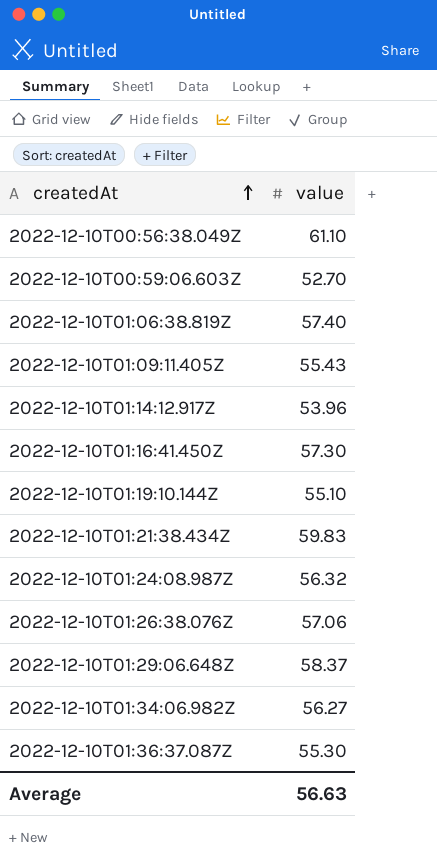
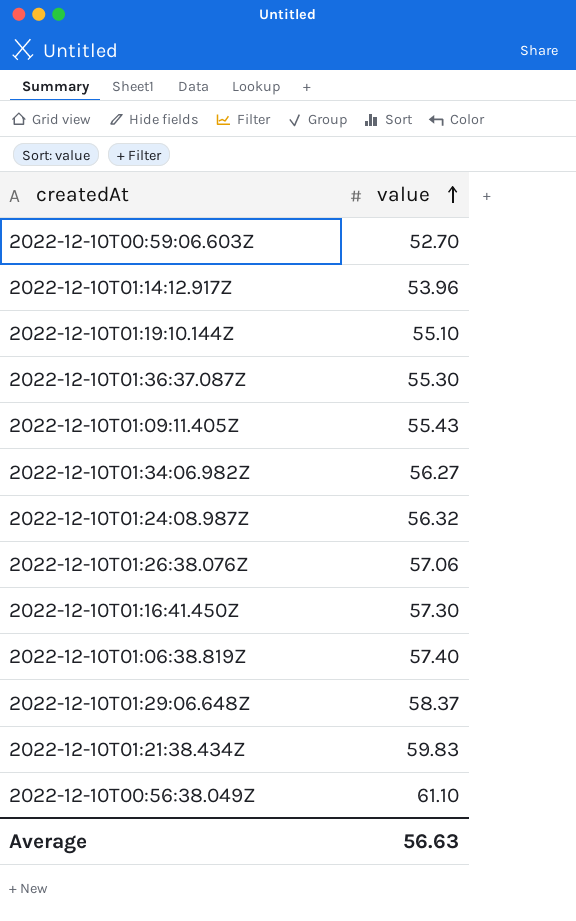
row order: createdAt ascending -> value ascending

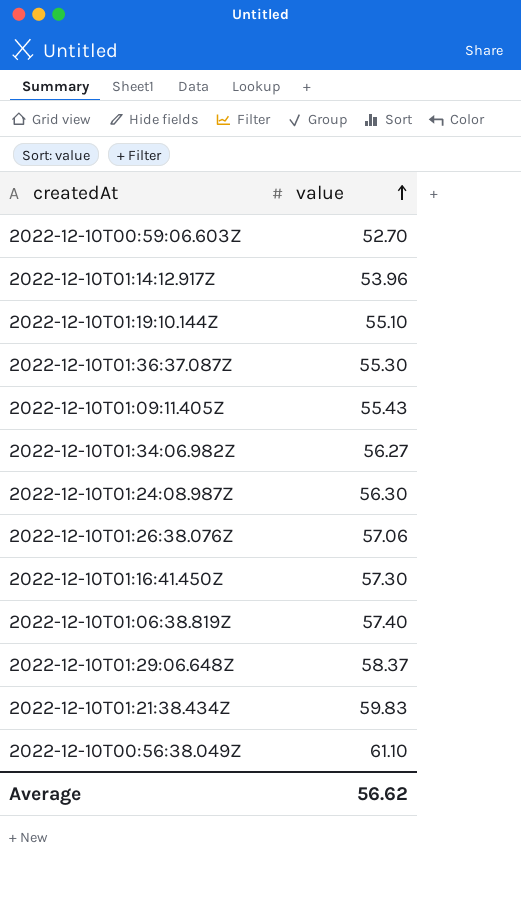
2022-12-10T01:24:08.987Z | value: 56.32 -> 56.30
Average | value: 56.63 -> 56.62

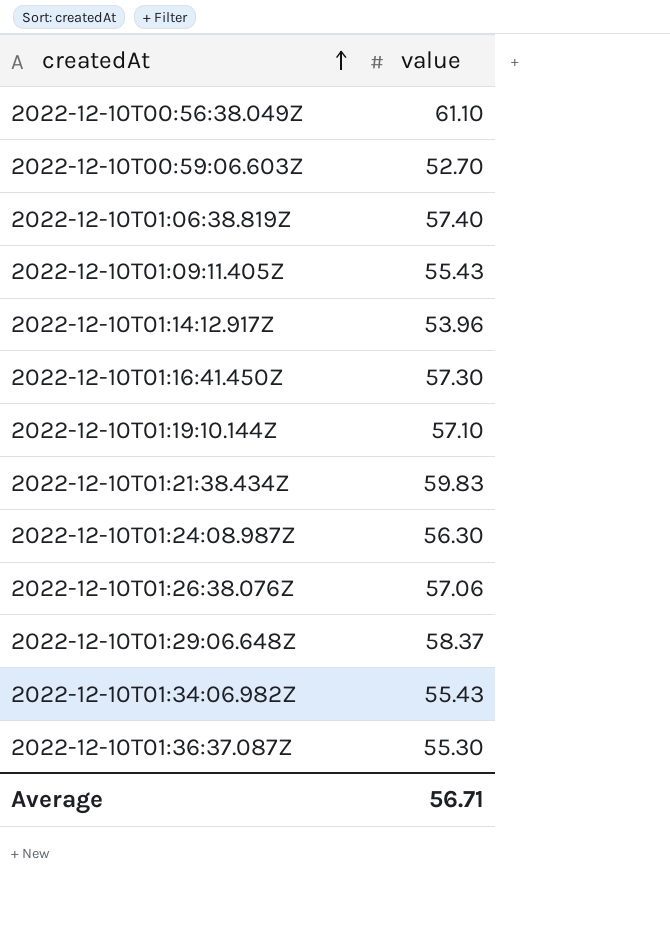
row order: value ascending -> createdAt ascending
2022-12-10T01:19:10.144Z | value: 55.10 -> 57.10
2022-12-10T01:34:06.982Z | value: 56.27 -> 55.43
Average | value: 56.62 -> 56.71

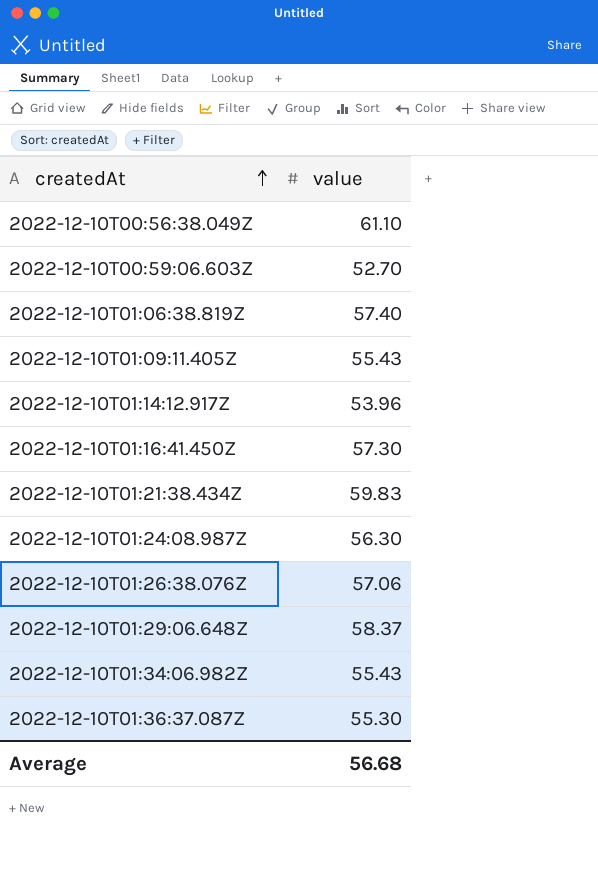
row 2022-12-10T01:19:10.144Z: 57.10 -> none
Average | value: 56.71 -> 56.68

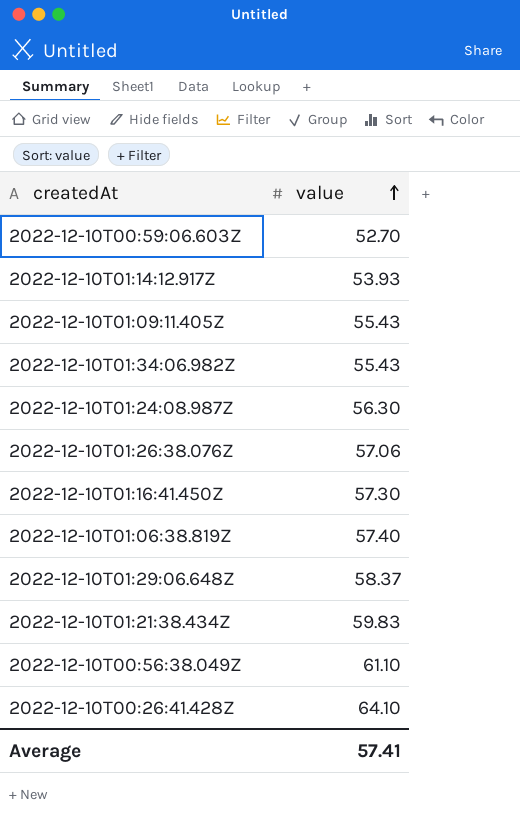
row order: createdAt ascending -> value ascending
row 2022-12-10T01:36:37.087Z: 55.30 -> none
2022-12-10T01:14:12.917Z | value: 53.96 -> 53.93
row 2022-12-10T00:26:41.428Z: none -> 64.10
Average | value: 56.68 -> 57.41

